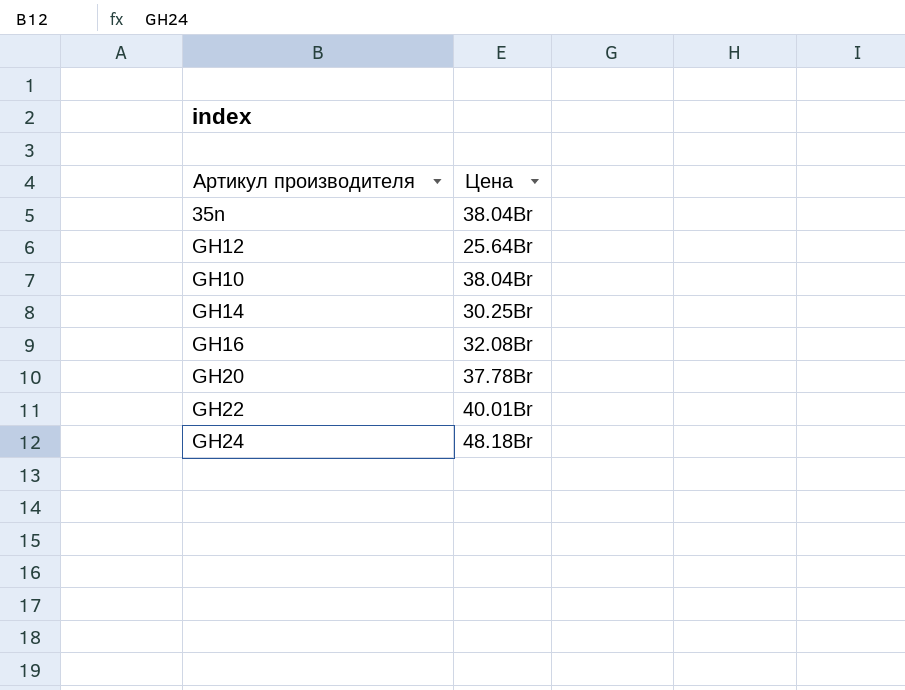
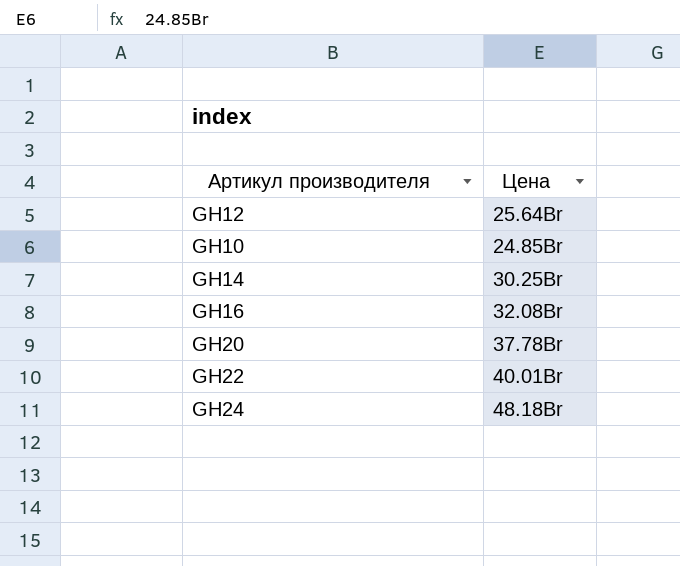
row 35n: 38.04Br -> none
GH10 | Цена: 38.04Br -> 24.85Br

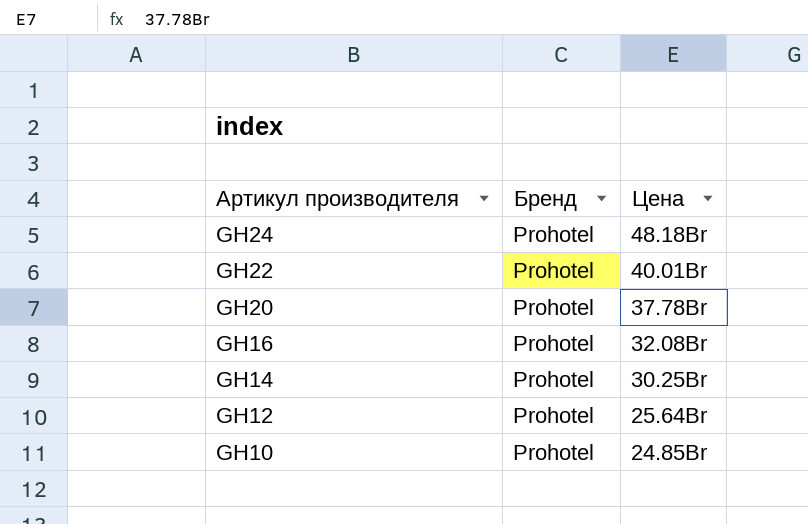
row order: none -> Артикул производителя descending
column Бренд | position: none -> 2

